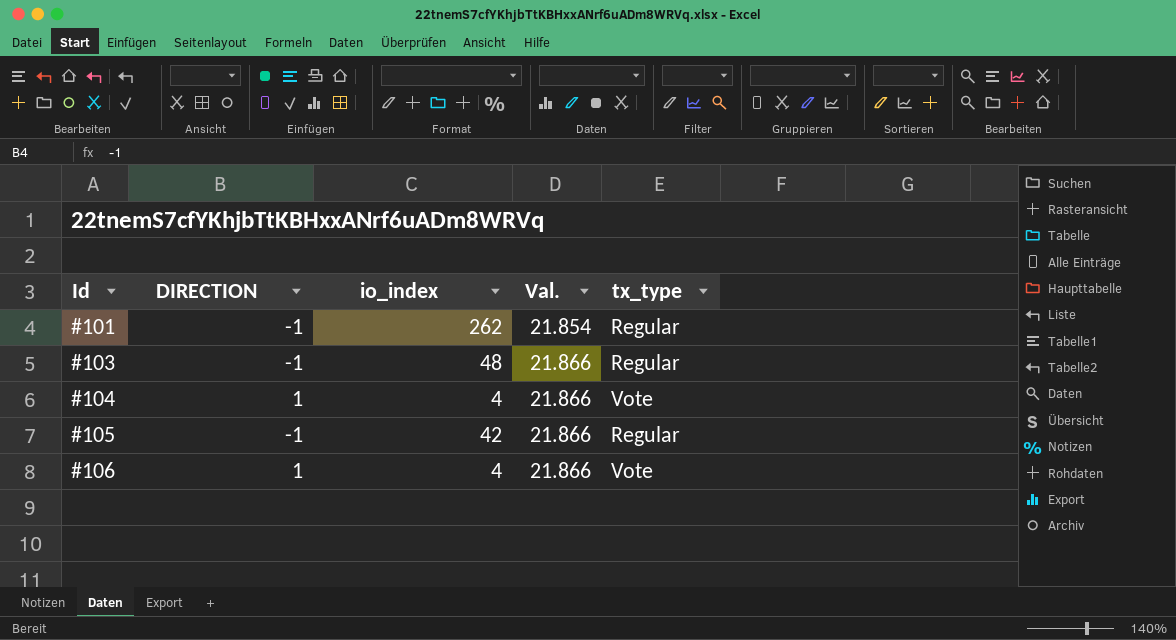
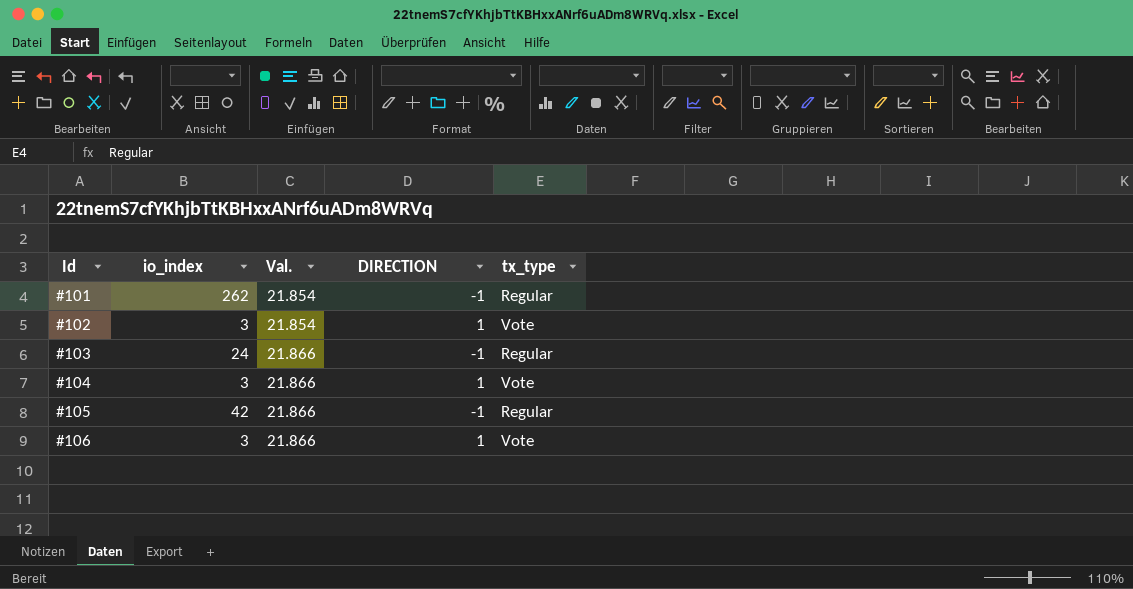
column DIRECTION | position: 2 -> 4
row #102: none -> 3 | 21.854 | 1 | Vote
#103 | io_index: 48 -> 24
#104 | io_index: 4 -> 3
#106 | io_index: 4 -> 3

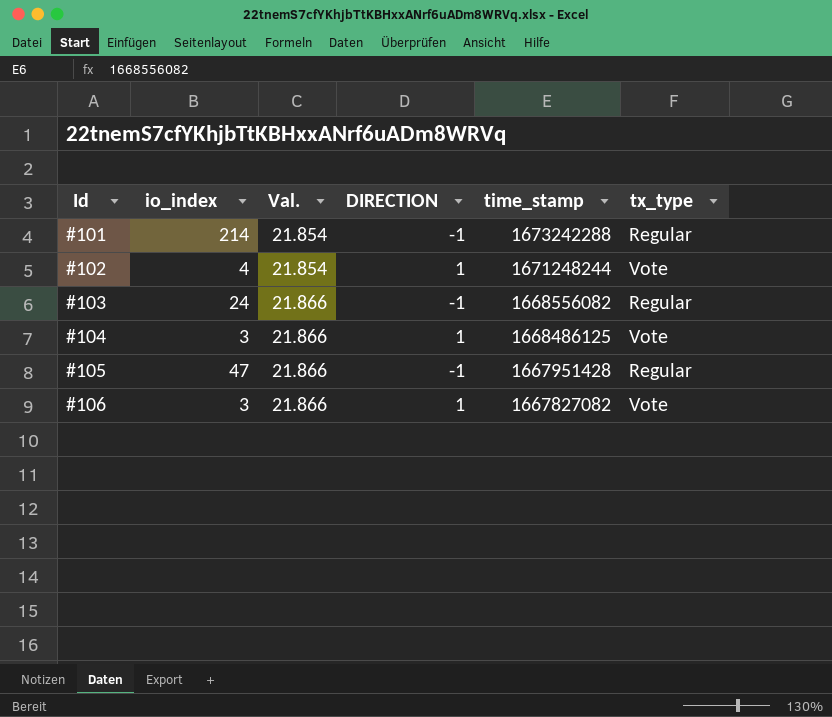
column time_stamp | position: none -> 5
#101 | io_index: 262 -> 214
#102 | io_index: 3 -> 4
#105 | io_index: 42 -> 47

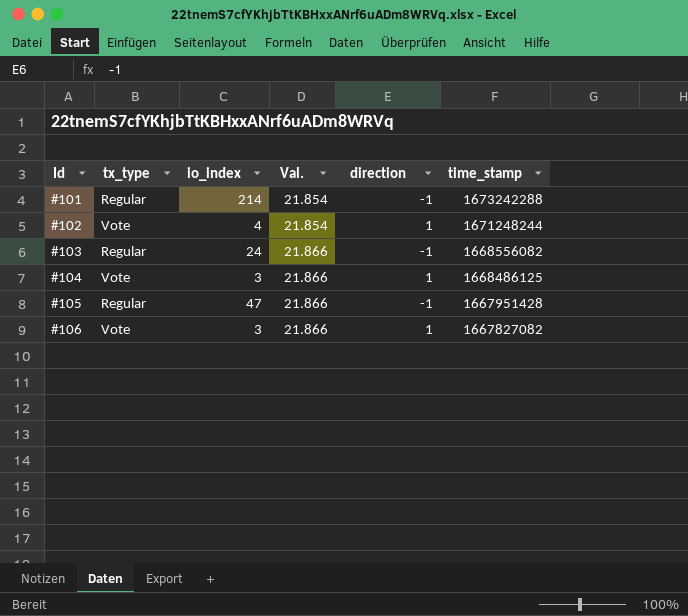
column tx_type | position: 6 -> 2
column name: DIRECTION -> direction

